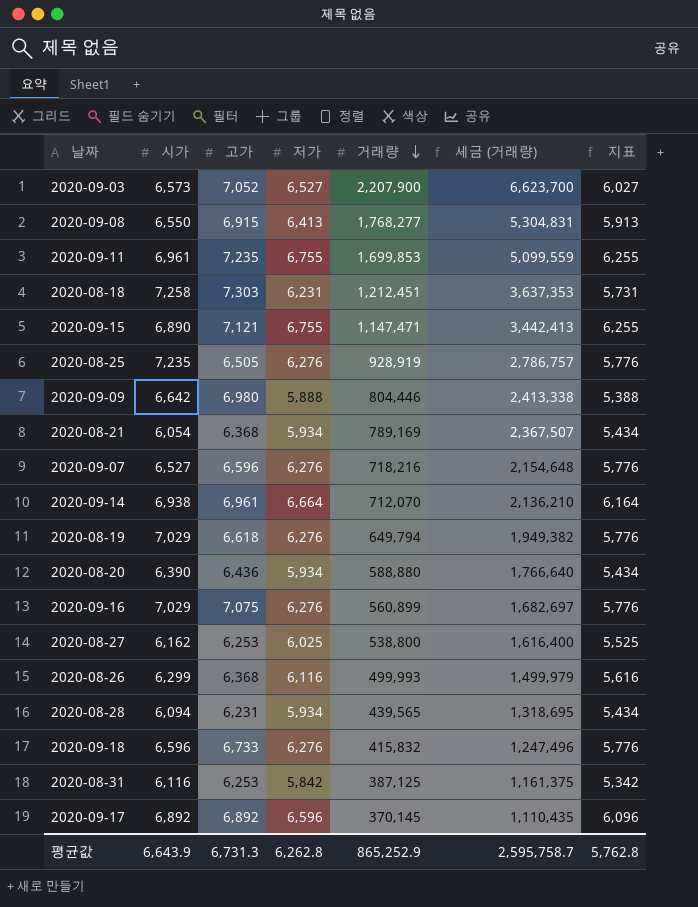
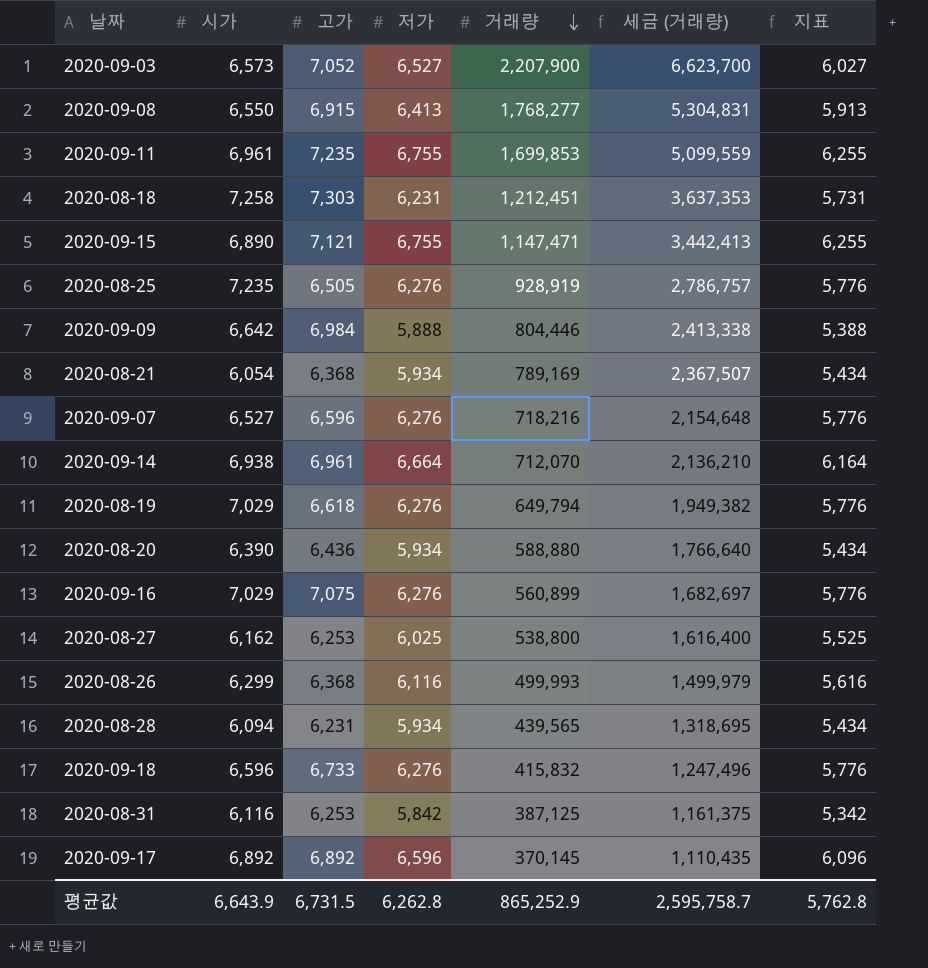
2020-09-09 | 고가: 6,980 -> 6,984
평균값 | 고가: 6,731.3 -> 6,731.5

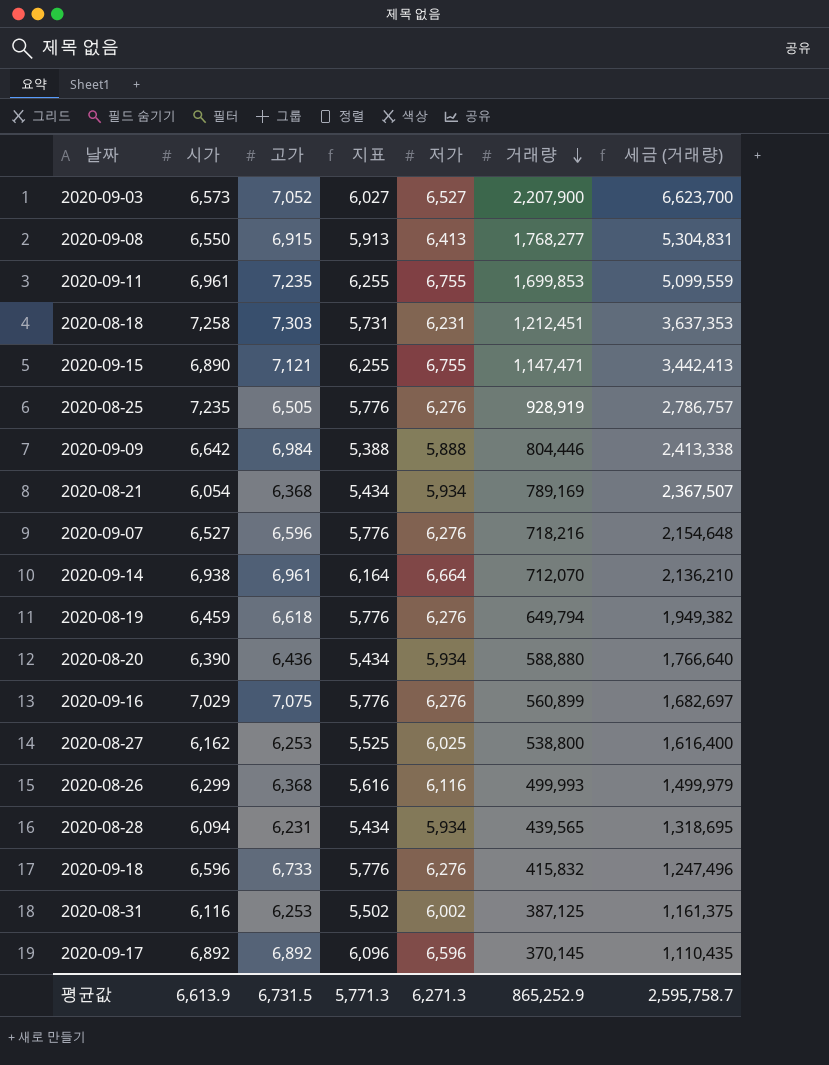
column 지표 | position: 7 -> 4
2020-08-19 | 시가: 7,029 -> 6,459
2020-08-31 | 지표: 5,342 -> 5,502
2020-08-31 | 저가: 5,842 -> 6,002
평균값 | 시가: 6,643.9 -> 6,613.9
평균값 | 지표: 5,762.8 -> 5,771.3
평균값 | 저가: 6,262.8 -> 6,271.3

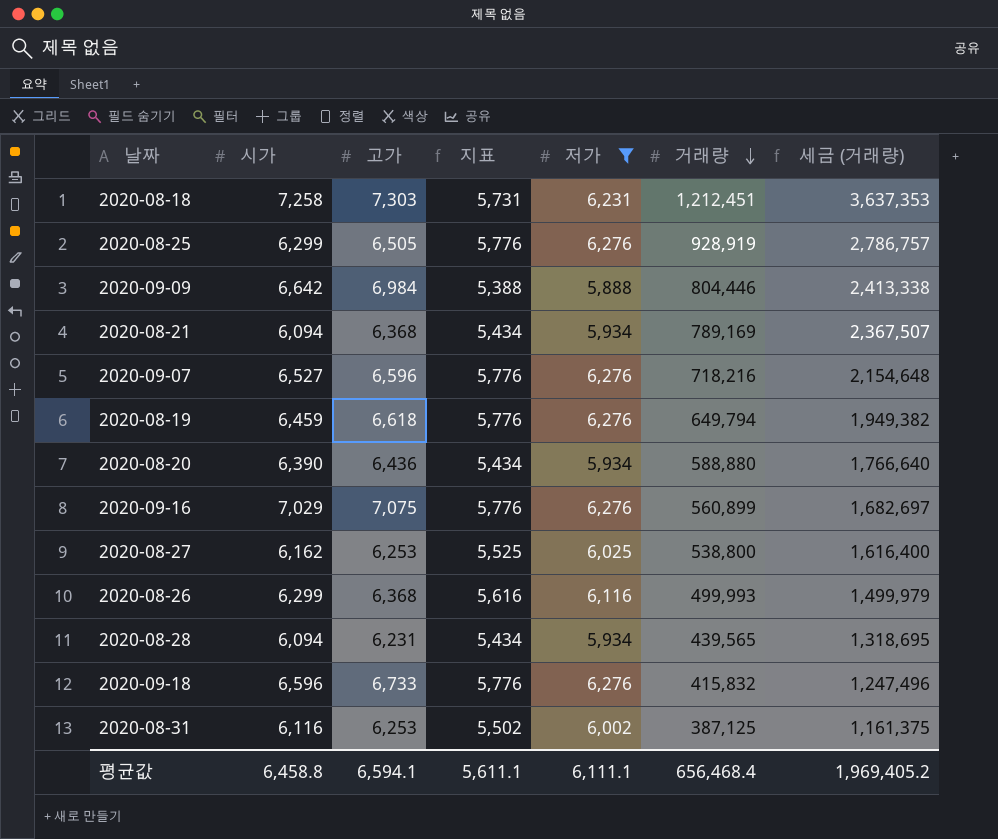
filter: none -> 저가 <= 6,276
2020-08-25 | 시가: 7,235 -> 6,299
2020-08-21 | 시가: 6,054 -> 6,094
평균값 | 시가: 6,613.9 -> 6,458.8
평균값 | 고가: 6,731.5 -> 6,594.1
평균값 | 지표: 5,771.3 -> 5,611.1
평균값 | 저가: 6,271.3 -> 6,111.1
평균값 | 거래량: 865,252.9 -> 656,468.4
평균값 | 세금 (거래량): 2,595,758.7 -> 1,969,405.2

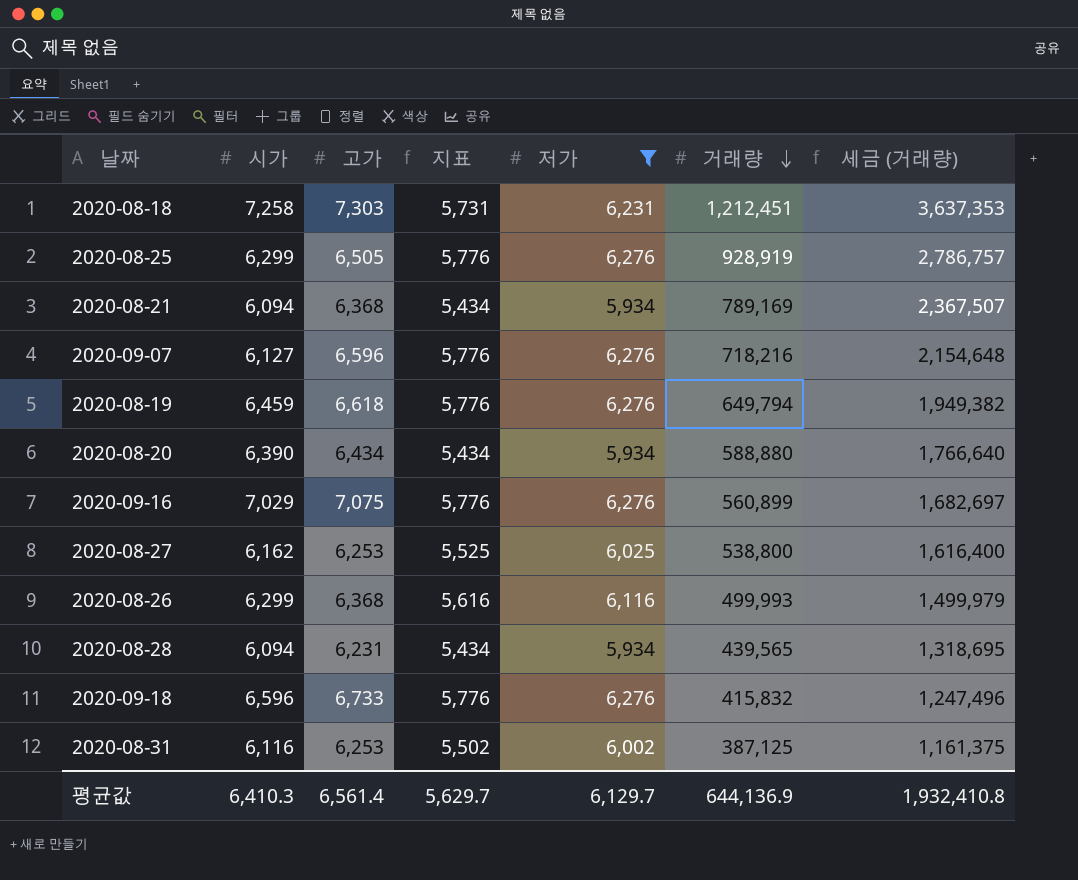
row 2020-09-09: 6,642 | 6,984 | 5,388 | 5,888 | 804,446 | 2,413,338 -> none
2020-09-07 | 시가: 6,527 -> 6,127
2020-08-20 | 고가: 6,436 -> 6,434
평균값 | 시가: 6,458.8 -> 6,410.3
평균값 | 고가: 6,594.1 -> 6,561.4
평균값 | 지표: 5,611.1 -> 5,629.7
평균값 | 저가: 6,111.1 -> 6,129.7
평균값 | 거래량: 656,468.4 -> 644,136.9
평균값 | 세금 (거래량): 1,969,405.2 -> 1,932,410.8

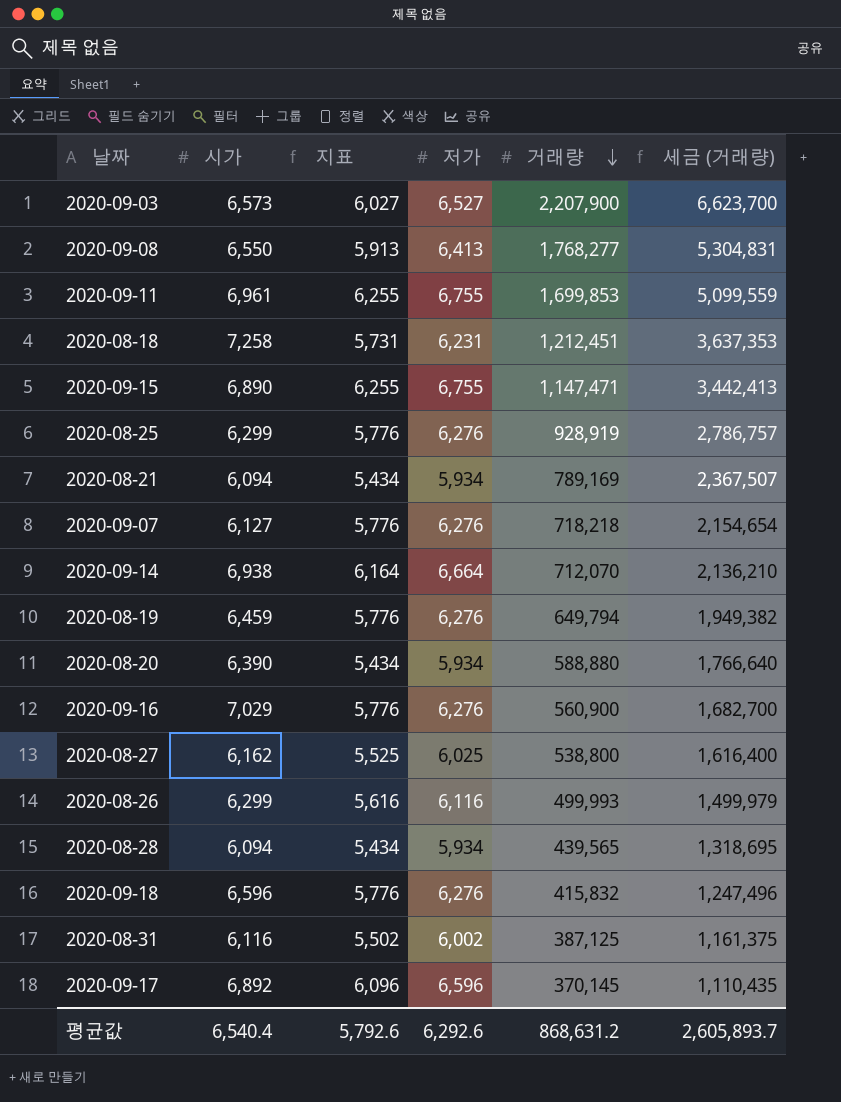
filter: 저가 <= 6,276 -> none
column 고가 | position: 3 -> none
2020-09-07 | 거래량: 718,216 -> 718,218
2020-09-07 | 세금 (거래량): 2,154,648 -> 2,154,654
2020-09-16 | 거래량: 560,899 -> 560,900
2020-09-16 | 세금 (거래량): 1,682,697 -> 1,682,700
평균값 | 시가: 6,410.3 -> 6,540.4
평균값 | 지표: 5,629.7 -> 5,792.6
평균값 | 저가: 6,129.7 -> 6,292.6
평균값 | 거래량: 644,136.9 -> 868,631.2
평균값 | 세금 (거래량): 1,932,410.8 -> 2,605,893.7

